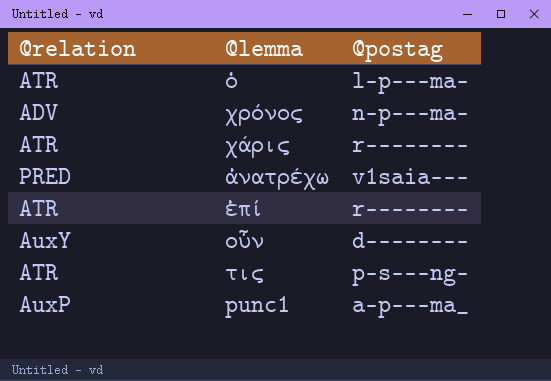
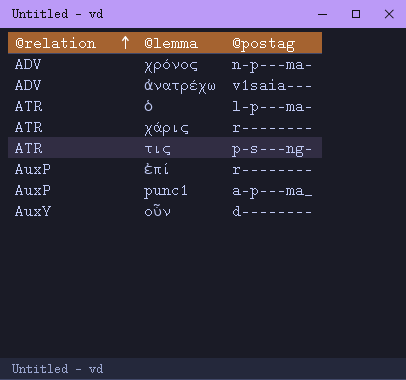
row order: none -> @relation ascending
ἀνατρέχω | @relation: PRED -> ADV
ἐπί | @relation: ATR -> AuxP

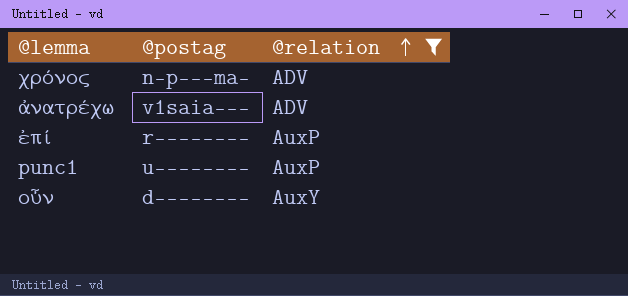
filter: none -> @relation != ATR
column @relation | position: 1 -> 3
punc1 | @postag: a-p---ma_ -> u--------

